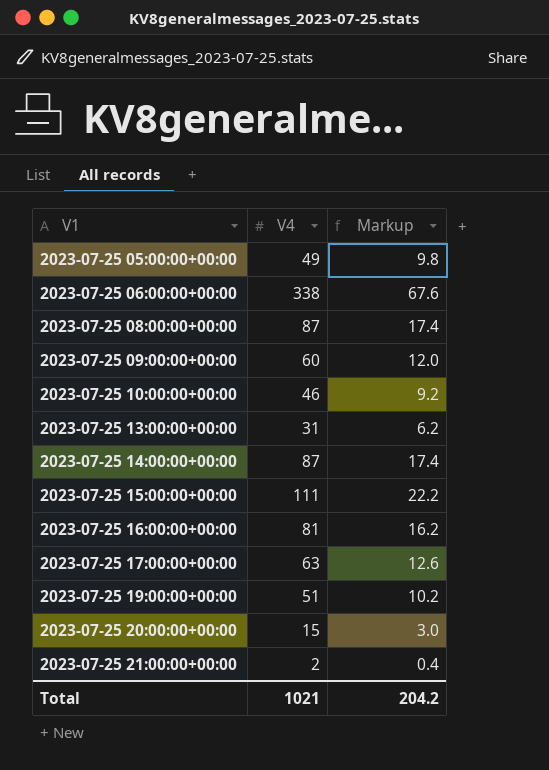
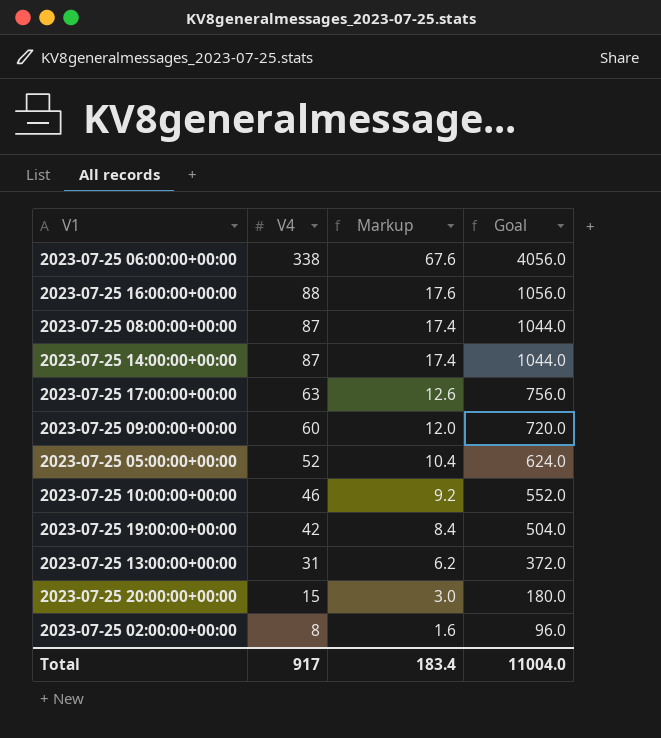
row order: V1 ascending -> V4 descending
column Goal | formula: none -> [V4] * 12
row 2023-07-25 15:00:00+00:00: 111 | 22.2 -> none
row 2023-07-25 21:00:00+00:00: 2 | 0.4 -> none
2023-07-25 16:00:00+00:00 | V4: 81 -> 88
2023-07-25 16:00:00+00:00 | Markup: 16.2 -> 17.6
2023-07-25 05:00:00+00:00 | V4: 49 -> 52
2023-07-25 05:00:00+00:00 | Markup: 9.8 -> 10.4
2023-07-25 19:00:00+00:00 | V4: 51 -> 42
2023-07-25 19:00:00+00:00 | Markup: 10.2 -> 8.4
row 2023-07-25 02:00:00+00:00: none -> 8 | 1.6 | 96.0
Total | V4: 1021 -> 917
Total | Markup: 204.2 -> 183.4

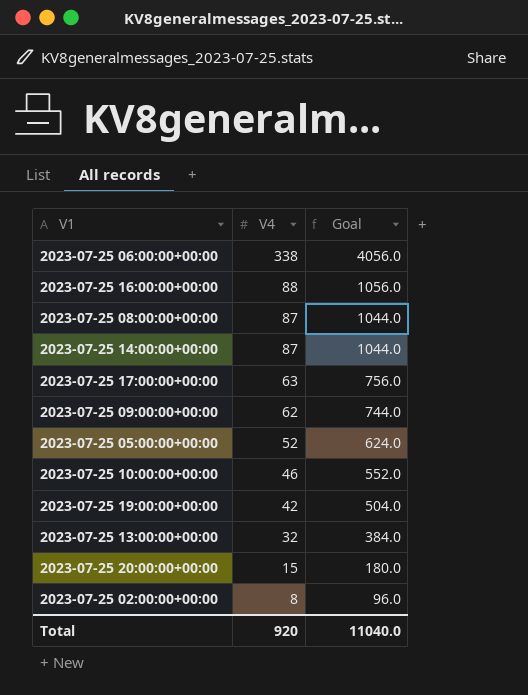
column Markup | formula: [V4] * 0.2 -> none
2023-07-25 09:00:00+00:00 | V4: 60 -> 62
2023-07-25 09:00:00+00:00 | Goal: 720.0 -> 744.0
2023-07-25 13:00:00+00:00 | V4: 31 -> 32
2023-07-25 13:00:00+00:00 | Goal: 372.0 -> 384.0
Total | V4: 917 -> 920
Total | Goal: 11004.0 -> 11040.0

